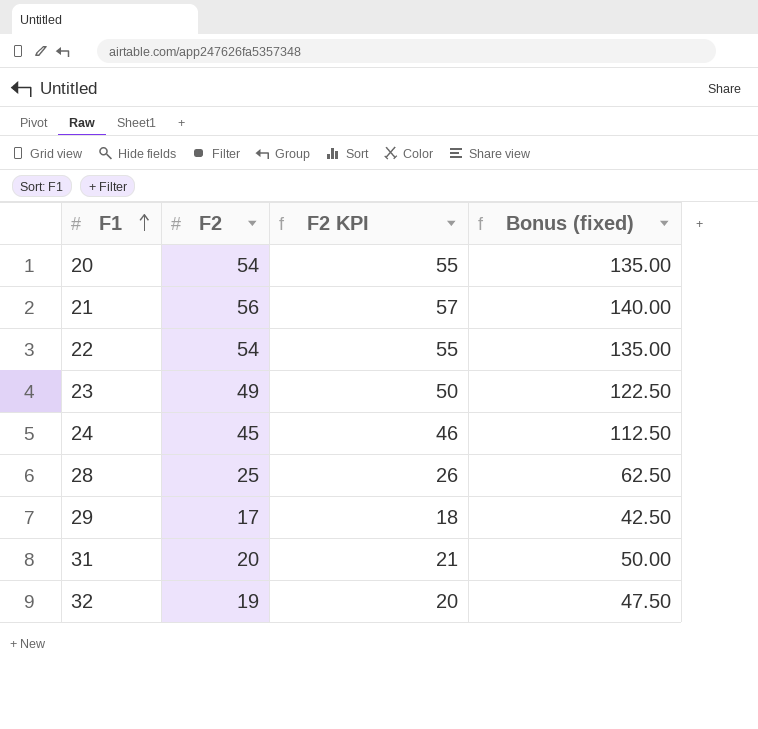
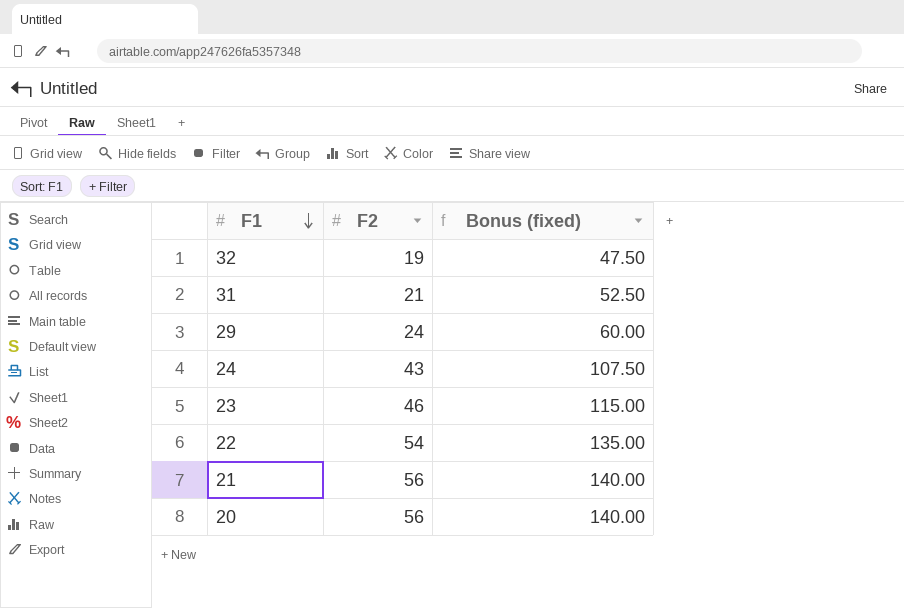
row order: F1 ascending -> F1 descending
column F2 KPI | formula: [F2] + 1 -> none
row 28: 25 | 26 | 62.50 -> none
31 | F2: 20 -> 21
31 | Bonus (fixed): 50.00 -> 52.50
29 | F2: 17 -> 24
29 | Bonus (fixed): 42.50 -> 60.00
24 | F2: 45 -> 43
24 | Bonus (fixed): 112.50 -> 107.50
23 | F2: 49 -> 46
23 | Bonus (fixed): 122.50 -> 115.00
20 | F2: 54 -> 56
20 | Bonus (fixed): 135.00 -> 140.00

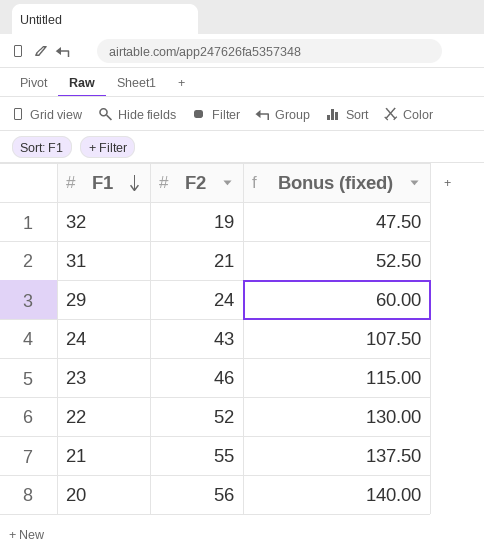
22 | F2: 54 -> 52
22 | Bonus (fixed): 135.00 -> 130.00
21 | F2: 56 -> 55
21 | Bonus (fixed): 140.00 -> 137.50

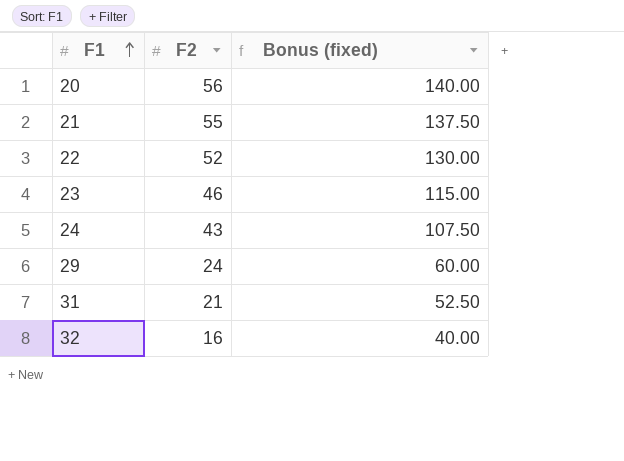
row order: F1 descending -> F1 ascending
32 | F2: 19 -> 16
32 | Bonus (fixed): 47.50 -> 40.00

